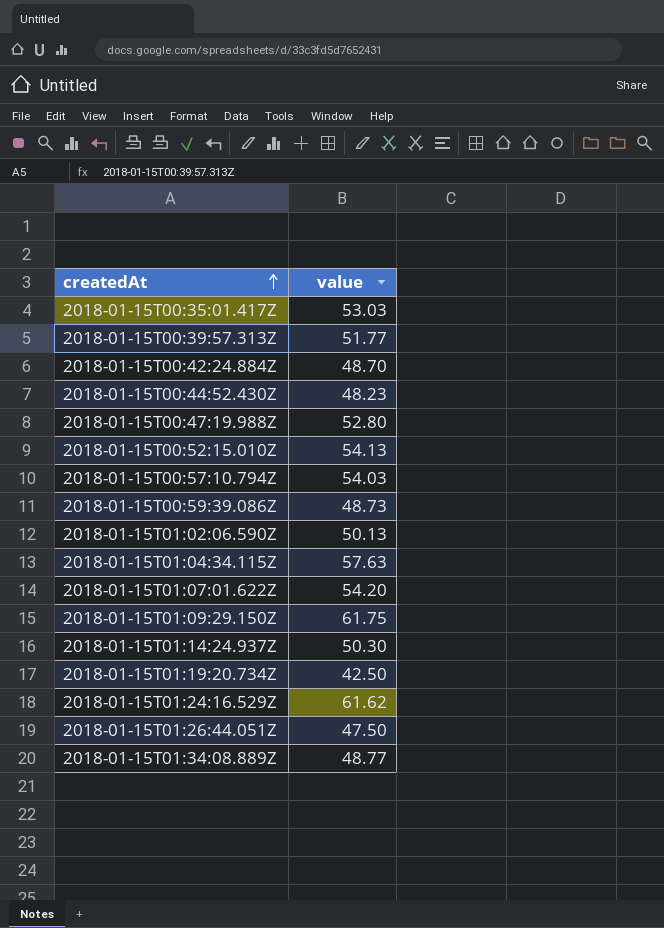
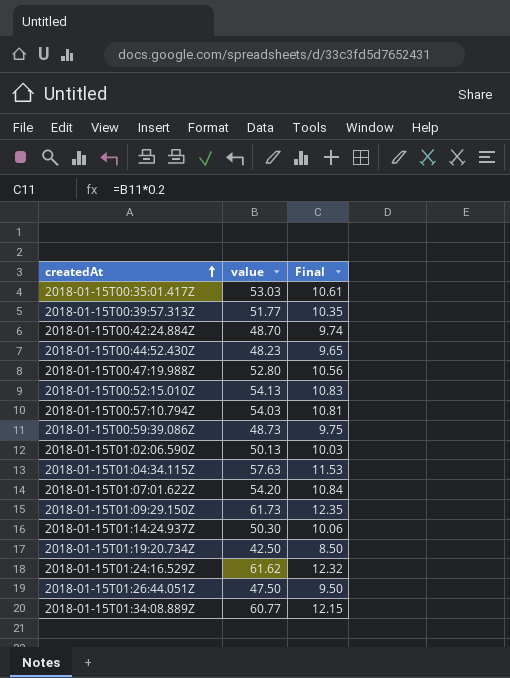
column Final | formula: none -> [value] * 0.2
2018-01-15T01:09:29.150Z | value: 61.75 -> 61.73
2018-01-15T01:34:08.889Z | value: 48.77 -> 60.77

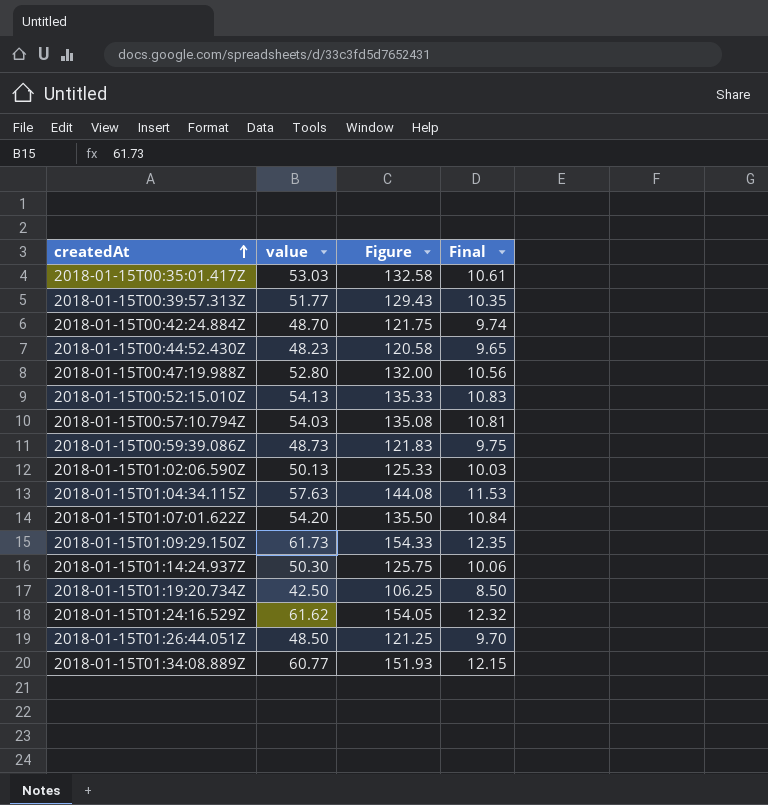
column Figure | formula: none -> [value] * 2.5
2018-01-15T01:26:44.051Z | value: 47.50 -> 48.50
2018-01-15T01:26:44.051Z | Final: 9.50 -> 9.70

